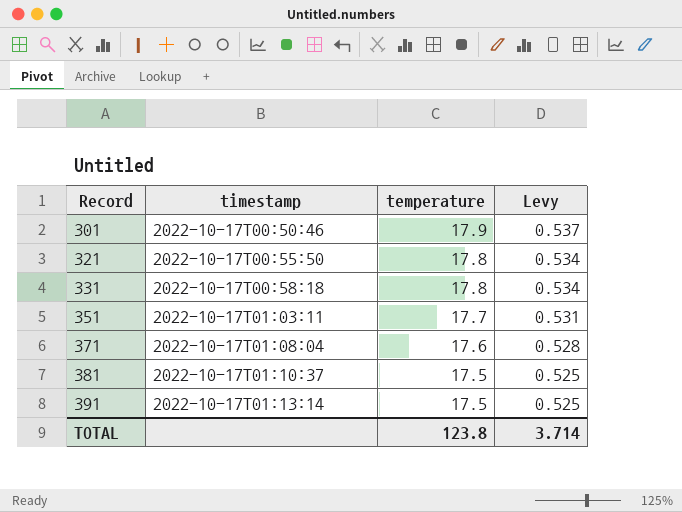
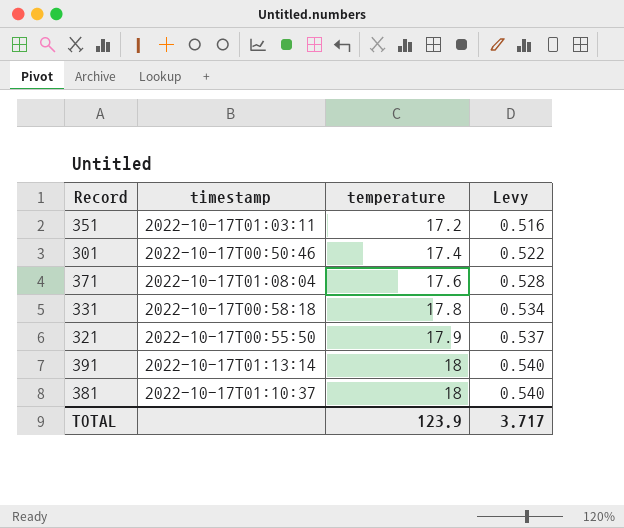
row order: Record ascending -> temperature ascending
351 | temperature: 17.7 -> 17.2
351 | Levy: 0.531 -> 0.516
301 | temperature: 17.9 -> 17.4
301 | Levy: 0.537 -> 0.522
321 | temperature: 17.8 -> 17.9
321 | Levy: 0.534 -> 0.537
391 | temperature: 17.5 -> 18
391 | Levy: 0.525 -> 0.540
381 | temperature: 17.5 -> 18
381 | Levy: 0.525 -> 0.540
TOTAL | temperature: 123.8 -> 123.9
TOTAL | Levy: 3.714 -> 3.717

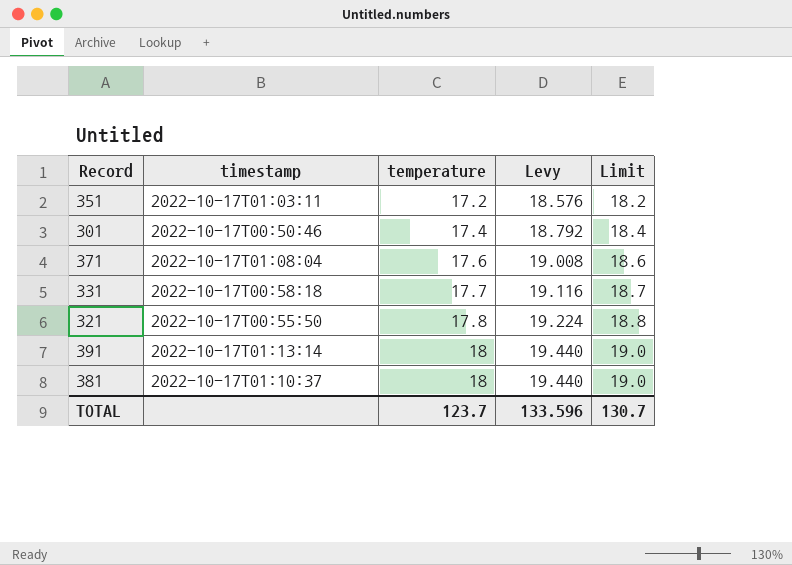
column Levy | formula: [temperature] * 0.03 -> [temperature] * 1.08
column Limit | formula: none -> [temperature] + 1
331 | temperature: 17.8 -> 17.7
321 | temperature: 17.9 -> 17.8
TOTAL | temperature: 123.9 -> 123.7
TOTAL | Levy: 3.717 -> 133.596

